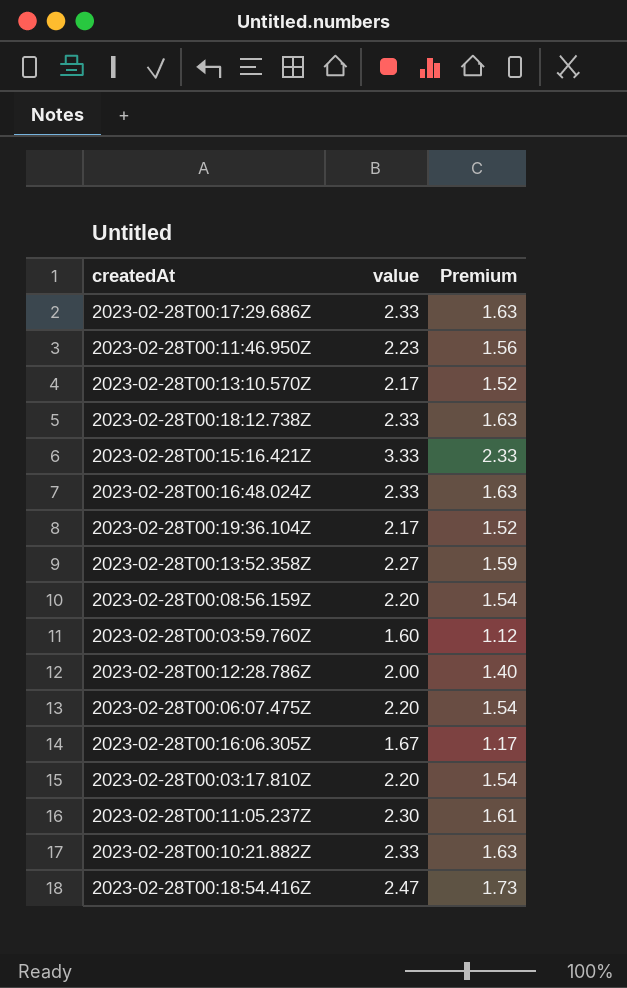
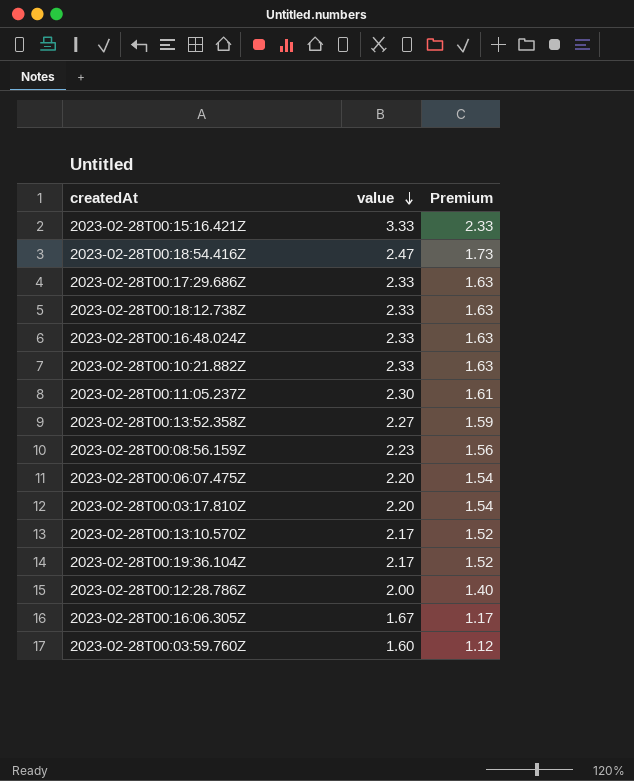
row order: none -> value descending
row 2023-02-28T00:11:46.950Z: 2.23 | 1.56 -> none
2023-02-28T00:08:56.159Z | value: 2.20 -> 2.23
2023-02-28T00:08:56.159Z | Premium: 1.54 -> 1.56

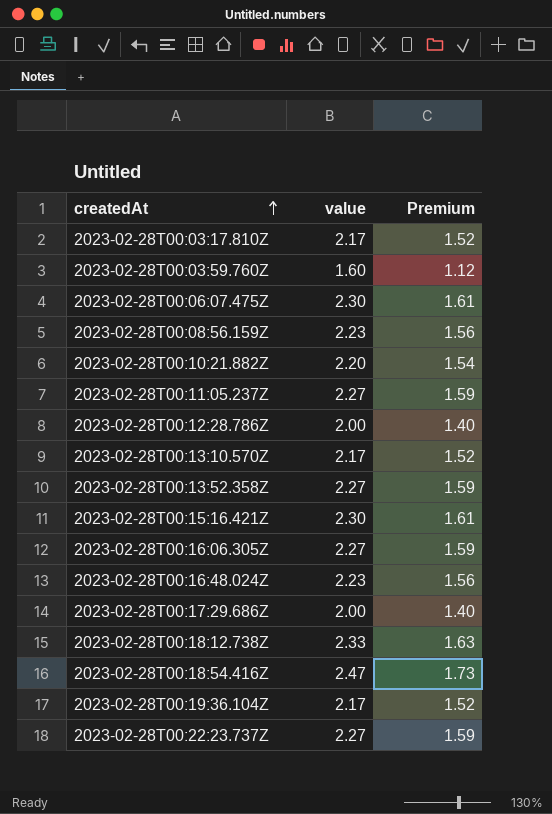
row order: value descending -> createdAt ascending
2023-02-28T00:03:17.810Z | value: 2.20 -> 2.17
2023-02-28T00:03:17.810Z | Premium: 1.54 -> 1.52
2023-02-28T00:06:07.475Z | value: 2.20 -> 2.30
2023-02-28T00:06:07.475Z | Premium: 1.54 -> 1.61
2023-02-28T00:10:21.882Z | value: 2.33 -> 2.20
2023-02-28T00:10:21.882Z | Premium: 1.63 -> 1.54
2023-02-28T00:11:05.237Z | value: 2.30 -> 2.27
2023-02-28T00:11:05.237Z | Premium: 1.61 -> 1.59
2023-02-28T00:15:16.421Z | value: 3.33 -> 2.30
2023-02-28T00:15:16.421Z | Premium: 2.33 -> 1.61
2023-02-28T00:16:06.305Z | value: 1.67 -> 2.27
2023-02-28T00:16:06.305Z | Premium: 1.17 -> 1.59
2023-02-28T00:16:48.024Z | value: 2.33 -> 2.23
2023-02-28T00:16:48.024Z | Premium: 1.63 -> 1.56
2023-02-28T00:17:29.686Z | value: 2.33 -> 2.00
2023-02-28T00:17:29.686Z | Premium: 1.63 -> 1.40
row 2023-02-28T00:22:23.737Z: none -> 2.27 | 1.59

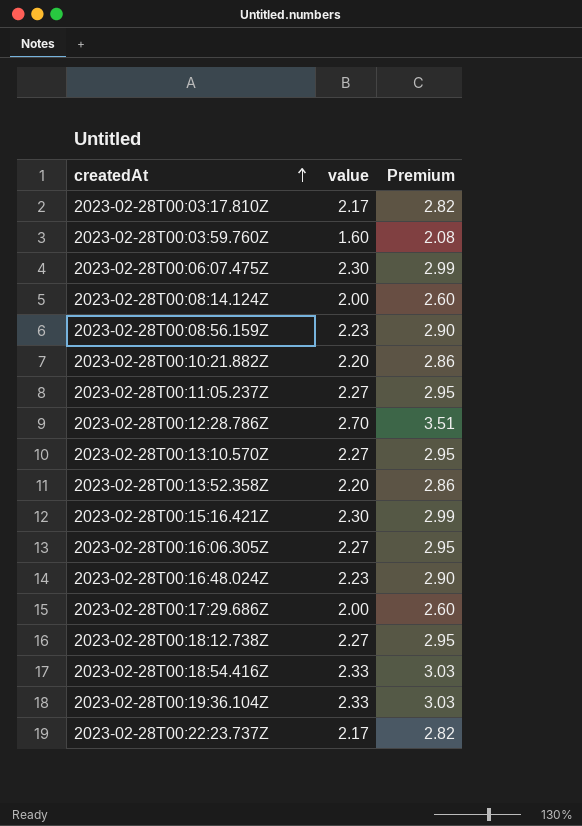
column Premium | formula: [value] * 0.7 -> [value] * 1.3
row 2023-02-28T00:08:14.124Z: none -> 2.00 | 2.60
2023-02-28T00:12:28.786Z | value: 2.00 -> 2.70
2023-02-28T00:13:10.570Z | value: 2.17 -> 2.27
2023-02-28T00:13:52.358Z | value: 2.27 -> 2.20
2023-02-28T00:18:12.738Z | value: 2.33 -> 2.27
2023-02-28T00:18:54.416Z | value: 2.47 -> 2.33
2023-02-28T00:19:36.104Z | value: 2.17 -> 2.33
2023-02-28T00:22:23.737Z | value: 2.27 -> 2.17

